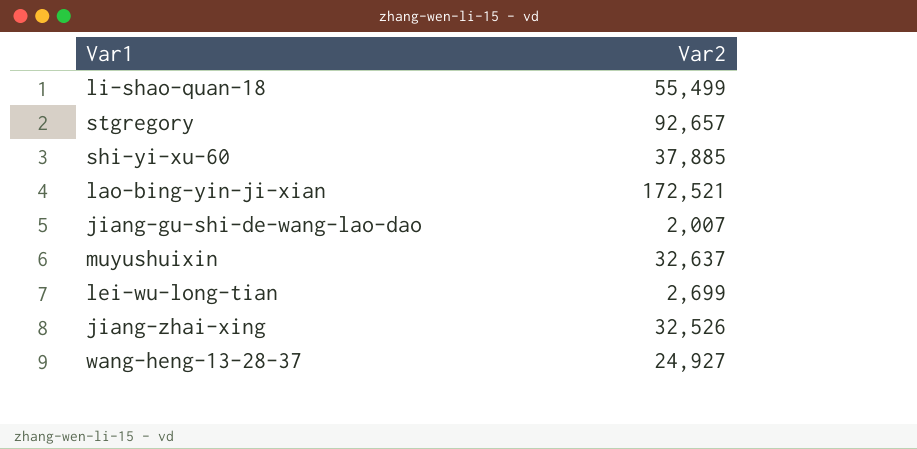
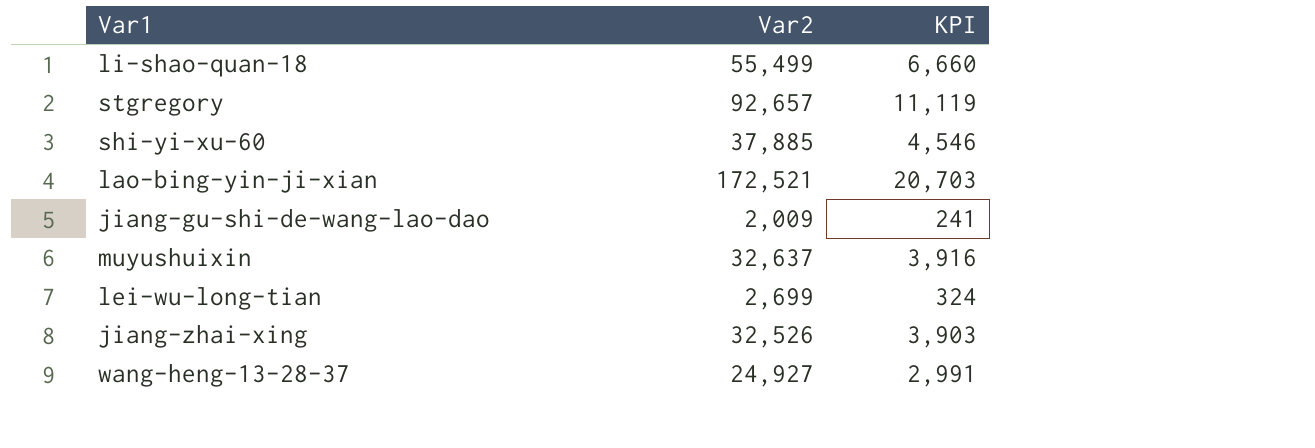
column KPI | formula: none -> [Var2] * 0.12
jiang-gu-shi-de-wang-lao-dao | Var2: 2,007 -> 2,009

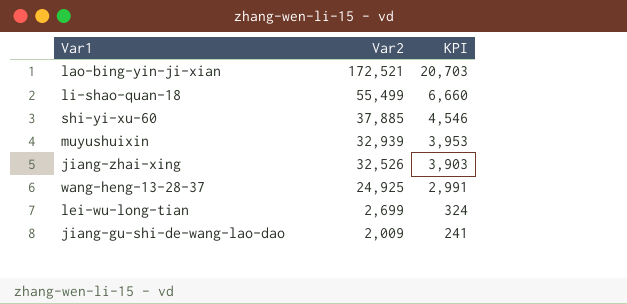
row order: none -> Var2 descending
row stgregory: 92,657 | 11,119 -> none
muyushuixin | Var2: 32,637 -> 32,939
muyushuixin | KPI: 3,916 -> 3,953
wang-heng-13-28-37 | Var2: 24,927 -> 24,925

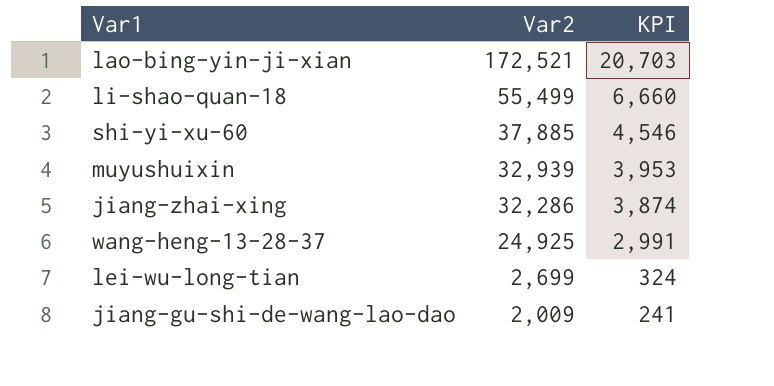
jiang-zhai-xing | Var2: 32,526 -> 32,286
jiang-zhai-xing | KPI: 3,903 -> 3,874

